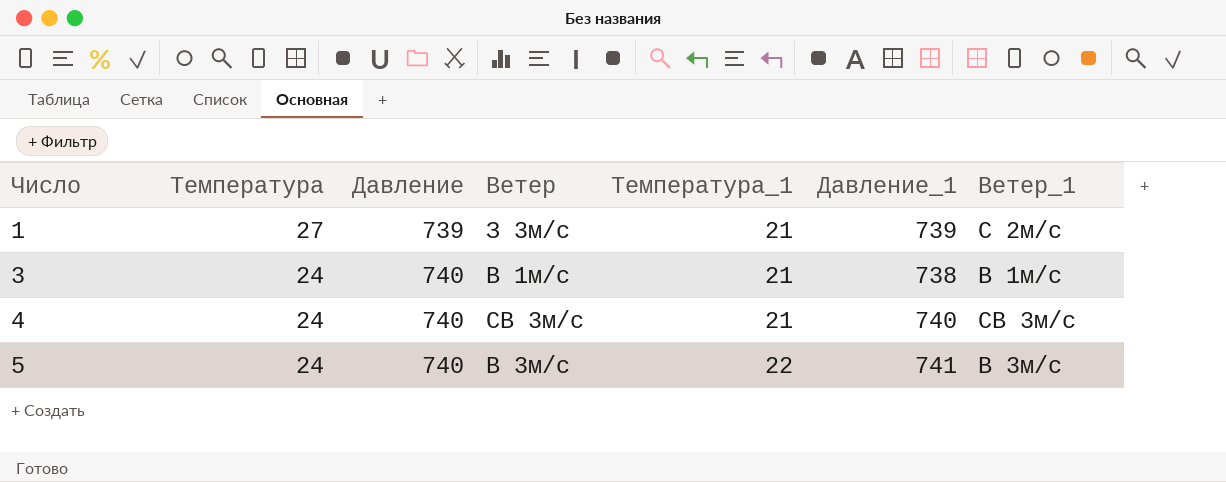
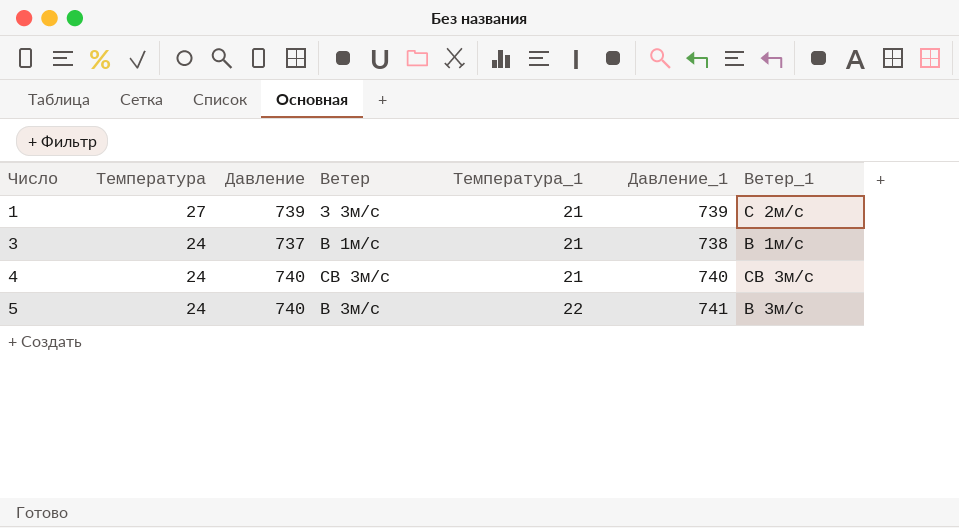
3 | Давление: 740 -> 737

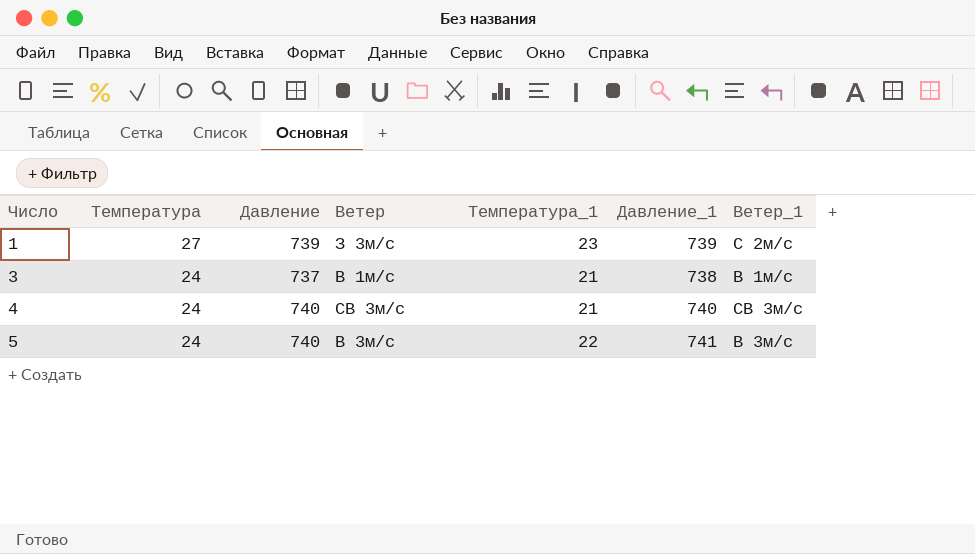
1 | Температура_1: 21 -> 23

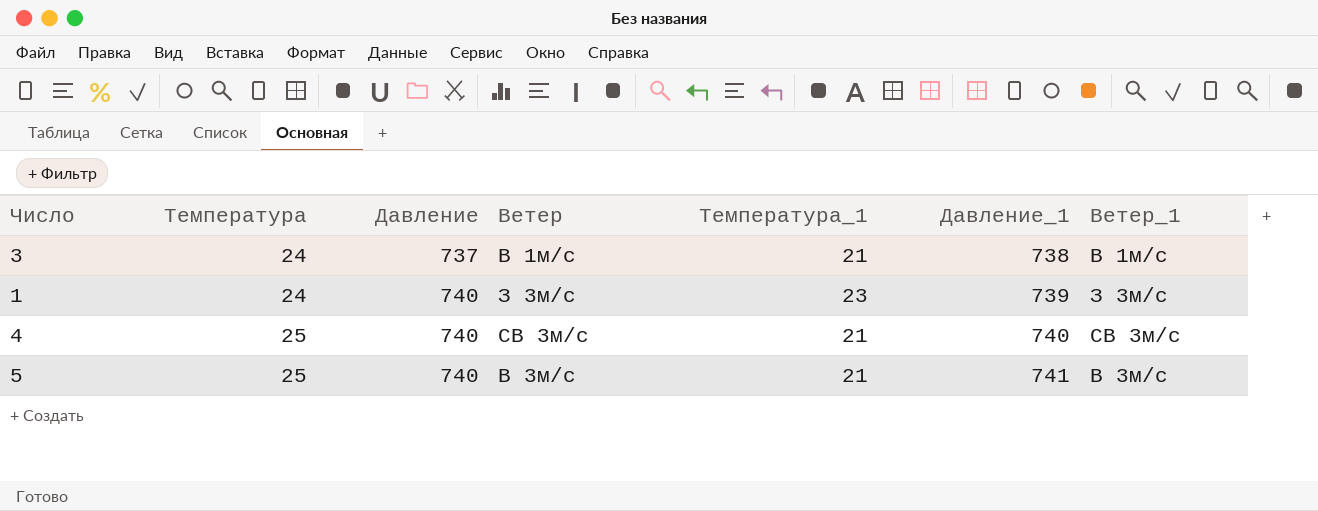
row order: Число ascending -> Температура ascending
1 | Температура: 27 -> 24
1 | Давление: 739 -> 740
1 | Ветер_1: С 2м/с -> З 3м/с
4 | Температура: 24 -> 25
5 | Температура: 24 -> 25
5 | Температура_1: 22 -> 21

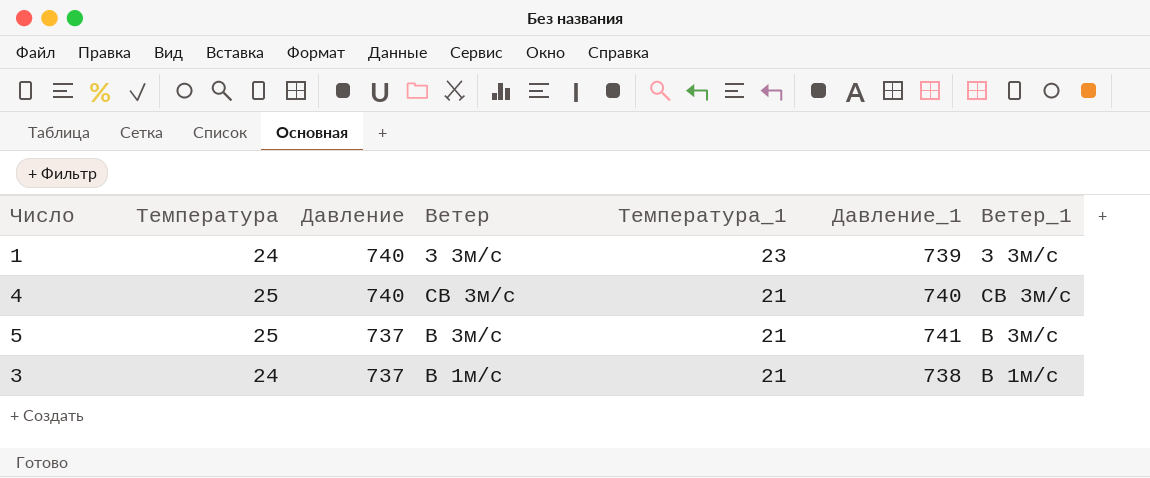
row order: Температура ascending -> Давление descending
5 | Давление: 740 -> 737

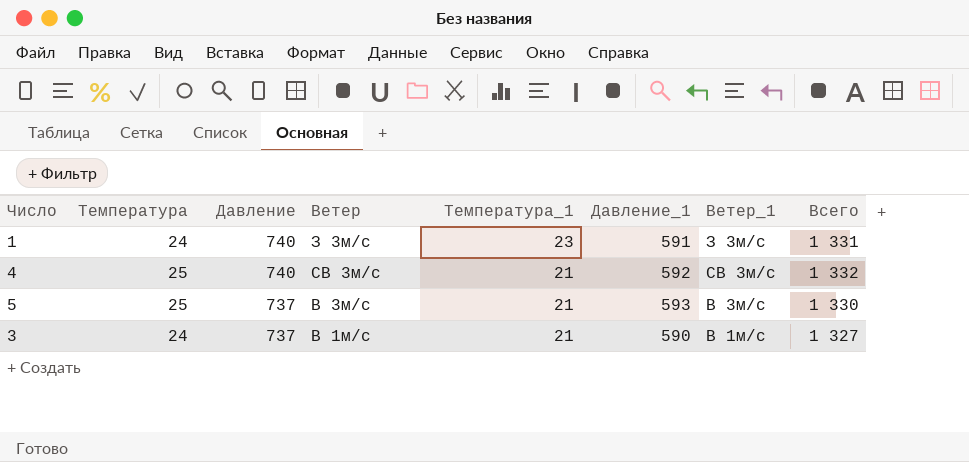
column Всего | formula: none -> [Давление] + [Давление_1]
1 | Давление_1: 739 -> 591
4 | Давление_1: 740 -> 592
5 | Давление_1: 741 -> 593
3 | Давление_1: 738 -> 590

